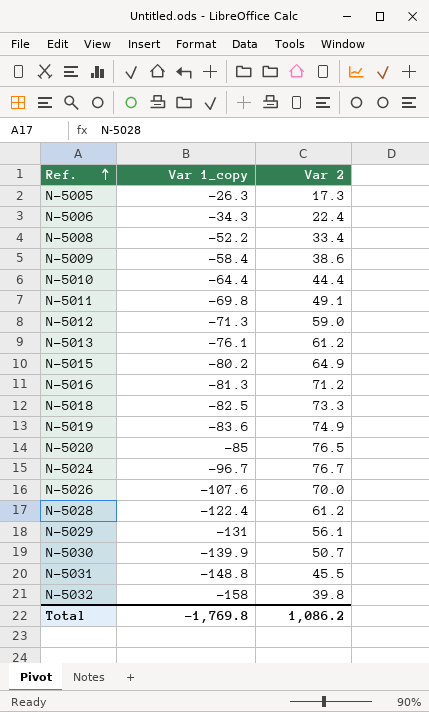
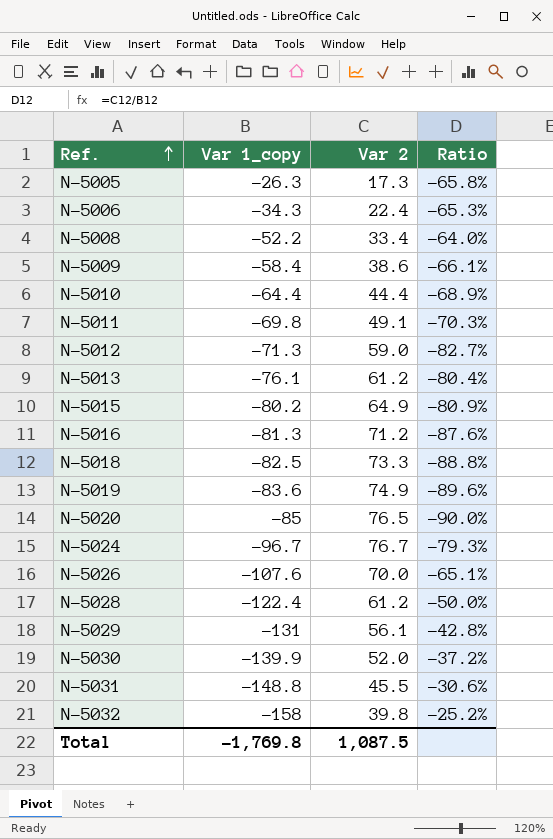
column Ratio | formula: none -> [Var 2] / [Var 1_copy]
N-5030 | Var 2: 50.7 -> 52.0
Total | Var 2: 1,086.2 -> 1,087.5

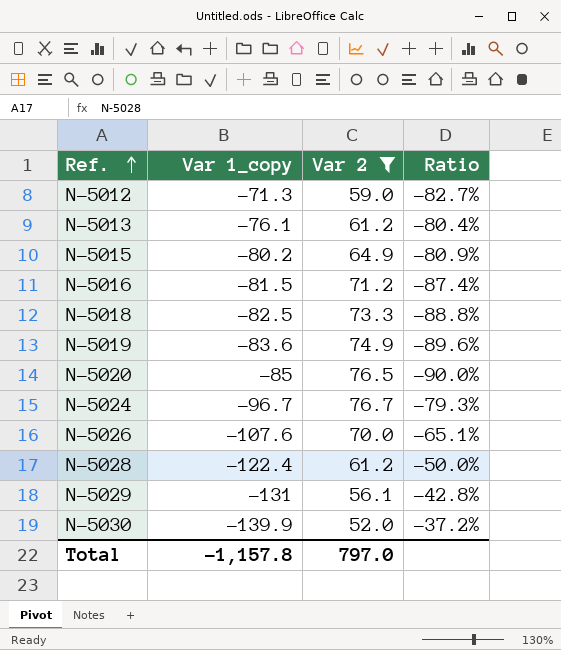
filter: none -> Var 2 >= 52.0
N-5016 | Var 1_copy: -81.3 -> -81.5
N-5016 | Ratio: -87.6% -> -87.4%
Total | Var 1_copy: -1,769.8 -> -1,157.8
Total | Var 2: 1,087.5 -> 797.0

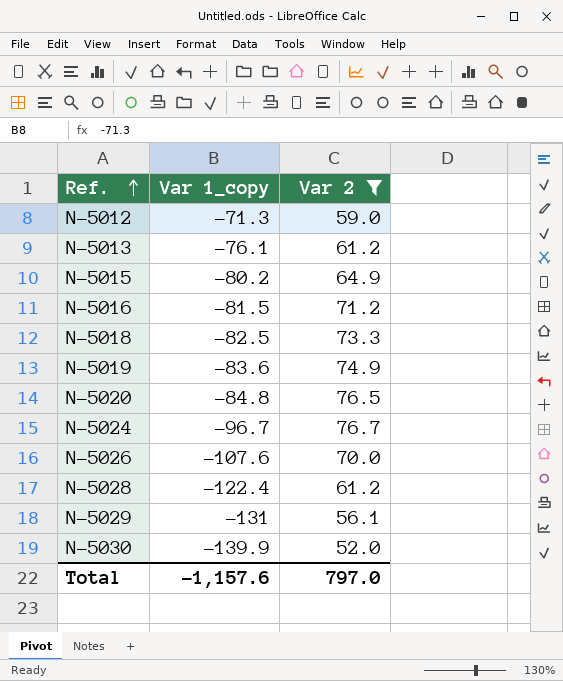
column Ratio | formula: [Var 2] / [Var 1_copy] -> none
N-5020 | Var 1_copy: -85 -> -84.8
Total | Var 1_copy: -1,157.8 -> -1,157.6

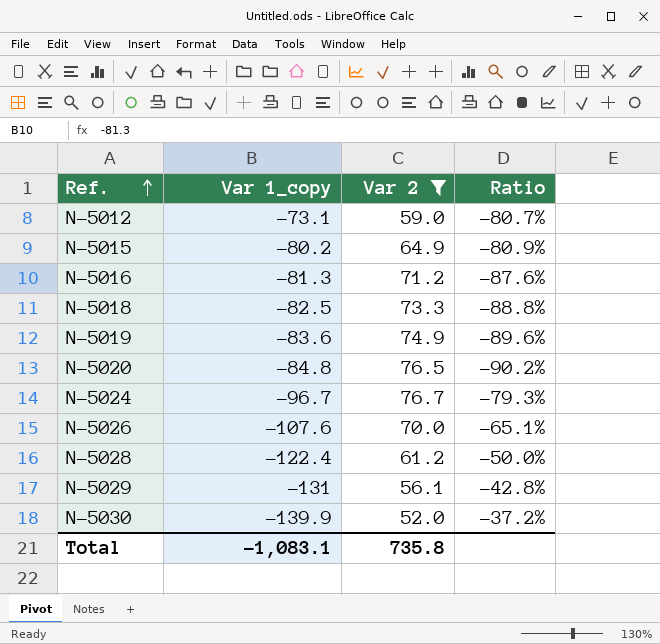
column Ratio | formula: none -> [Var 2] / [Var 1_copy]
row N-5013: -76.1 | 61.2 -> none
N-5012 | Var 1_copy: -71.3 -> -73.1
N-5016 | Var 1_copy: -81.5 -> -81.3
Total | Var 1_copy: -1,157.6 -> -1,083.1
Total | Var 2: 797.0 -> 735.8

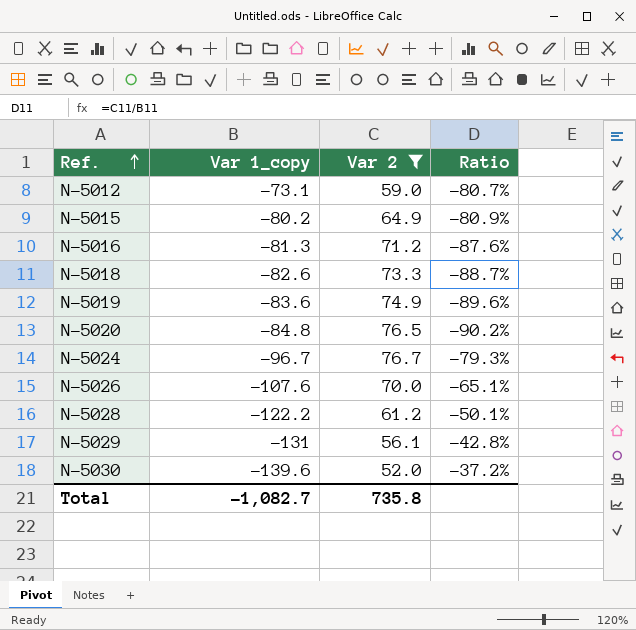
N-5018 | Var 1_copy: -82.5 -> -82.6
N-5018 | Ratio: -88.8% -> -88.7%
N-5028 | Var 1_copy: -122.4 -> -122.2
N-5028 | Ratio: -50.0% -> -50.1%
N-5030 | Var 1_copy: -139.9 -> -139.6
Total | Var 1_copy: -1,083.1 -> -1,082.7

